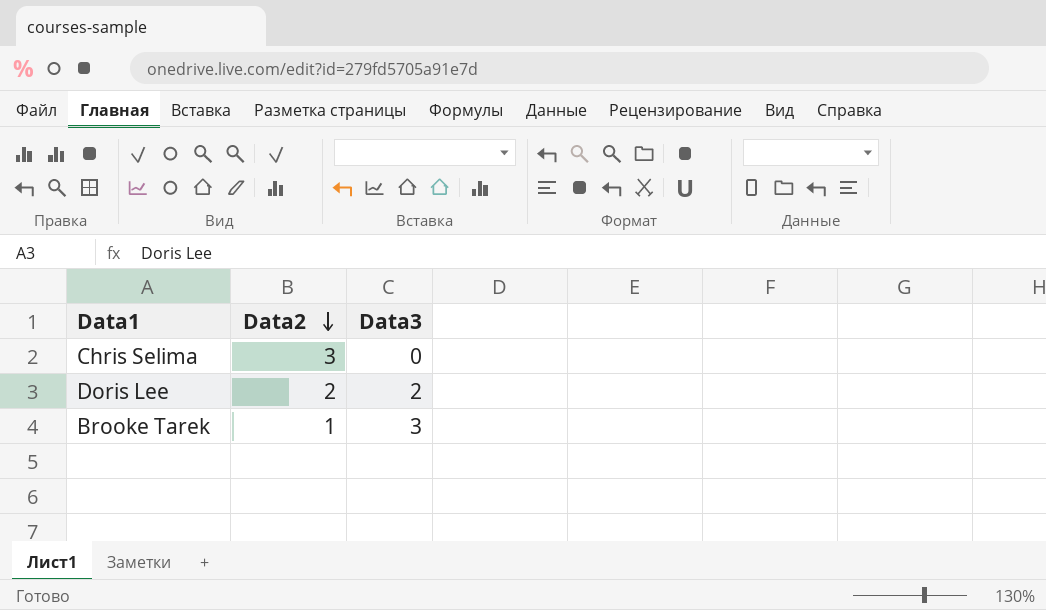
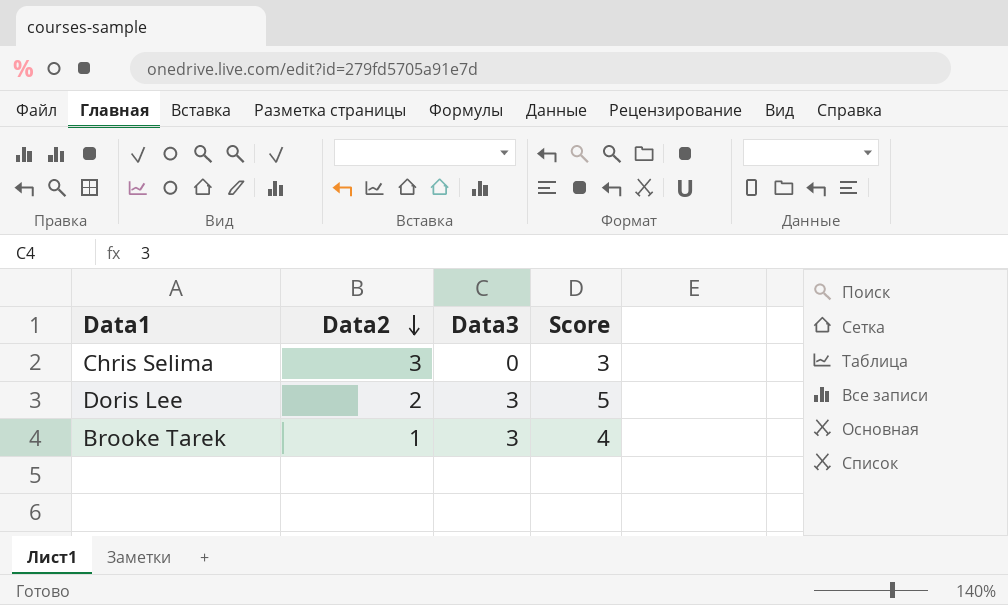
column Score | formula: none -> [Data2] + [Data3]
Doris Lee | Data3: 2 -> 3

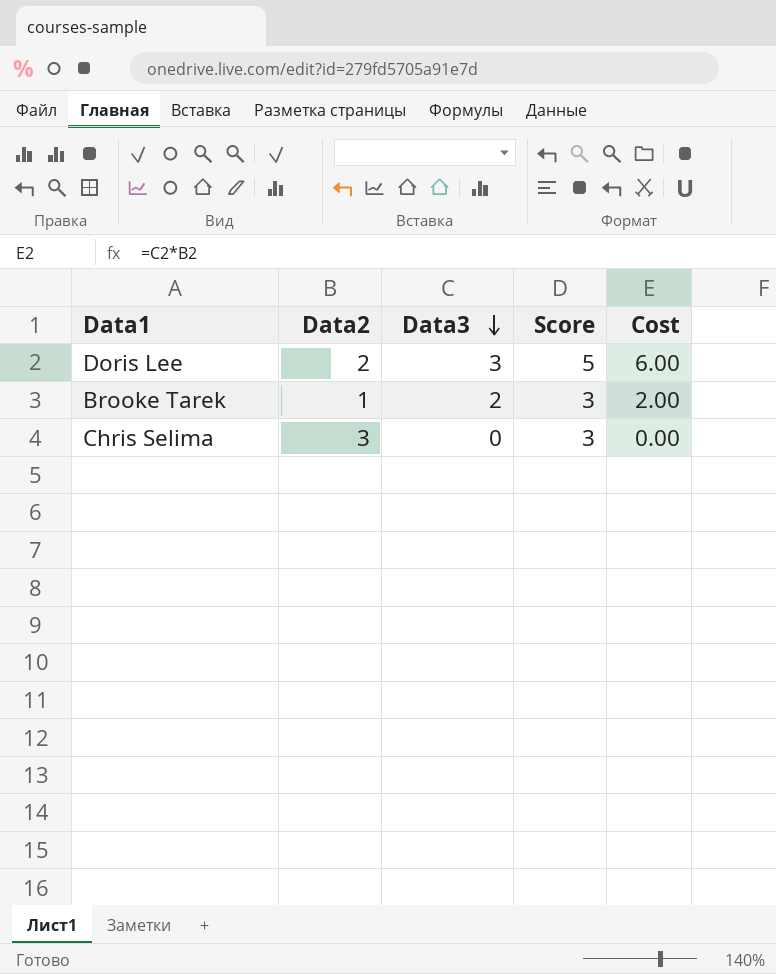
row order: Data2 descending -> Data3 descending
column Cost | formula: none -> [Data2] * [Data3]
Brooke Tarek | Data3: 3 -> 2
Brooke Tarek | Score: 4 -> 3

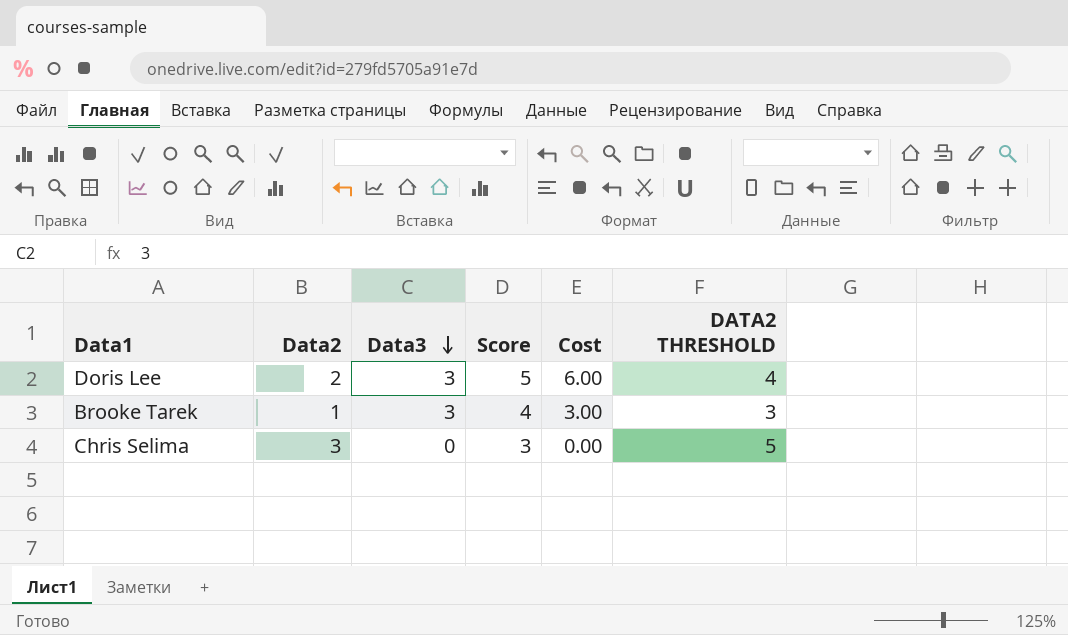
column DATA2 THRESHOLD | formula: none -> [Data2] + 2
Brooke Tarek | Data3: 2 -> 3
Brooke Tarek | Score: 3 -> 4
Brooke Tarek | Cost: 2.00 -> 3.00

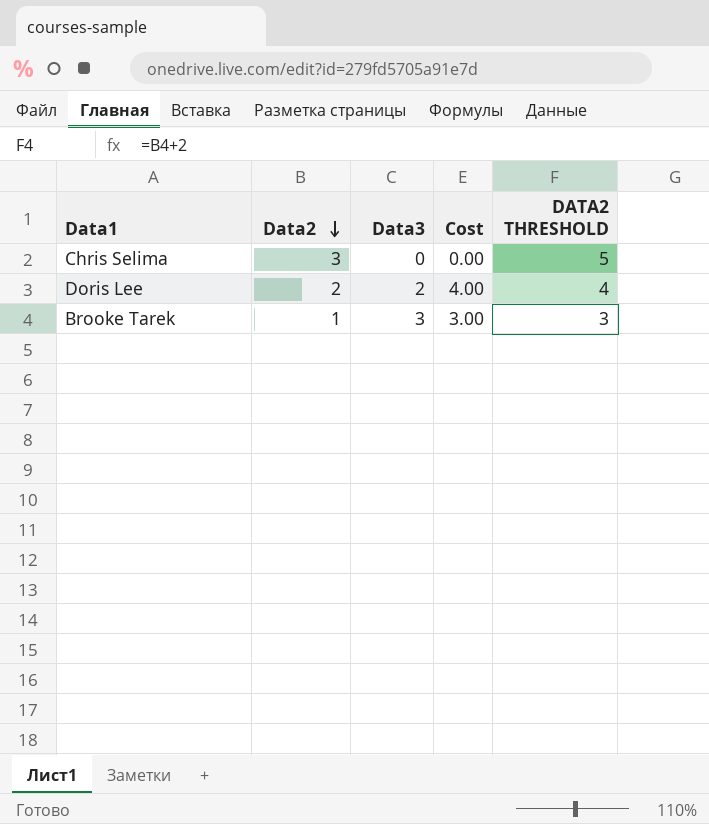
row order: Data3 descending -> Data2 descending
column Score | formula: [Data2] + [Data3] -> none
Doris Lee | Data3: 3 -> 2
Doris Lee | Cost: 6.00 -> 4.00

